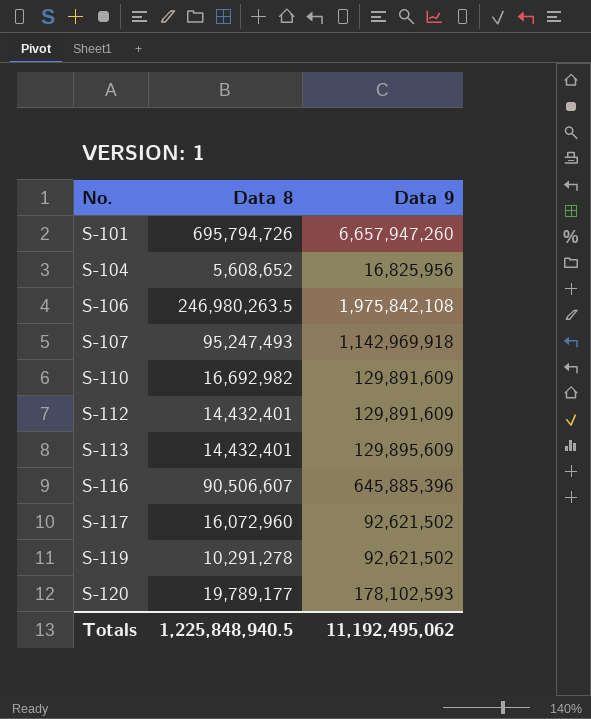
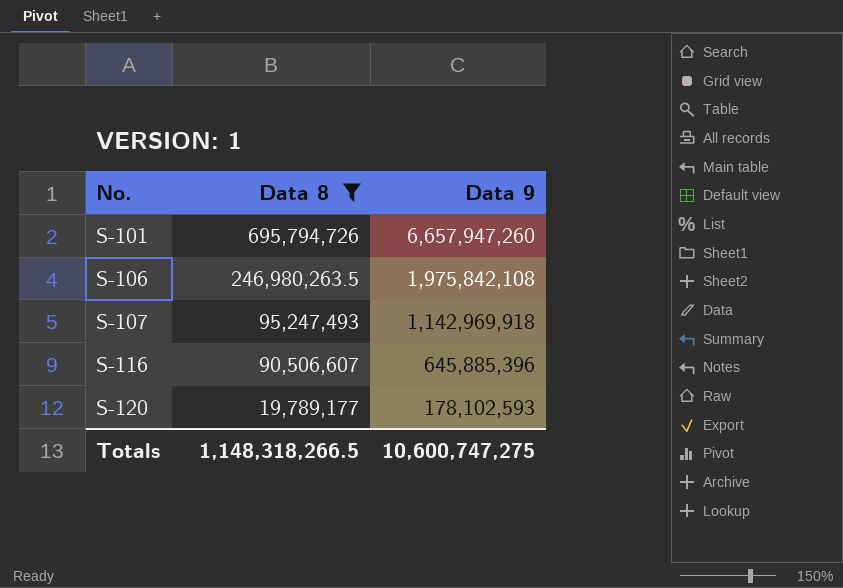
filter: none -> Data 8 >= 19,789,177
Totals | Data 8: 1,225,848,940.5 -> 1,148,318,266.5
Totals | Data 9: 11,192,495,062 -> 10,600,747,275

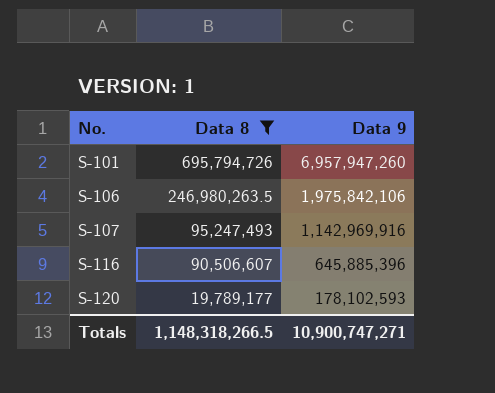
S-101 | Data 9: 6,657,947,260 -> 6,957,947,260
S-106 | Data 9: 1,975,842,108 -> 1,975,842,106
S-107 | Data 9: 1,142,969,918 -> 1,142,969,916
Totals | Data 9: 10,600,747,275 -> 10,900,747,271

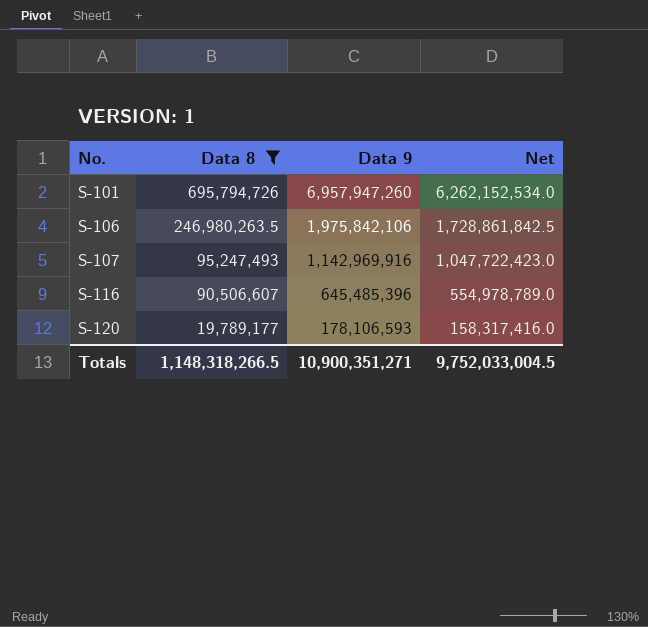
column Net | formula: none -> [Data 9] - [Data 8]
S-116 | Data 9: 645,885,396 -> 645,485,396
S-120 | Data 9: 178,102,593 -> 178,106,593
Totals | Data 9: 10,900,747,271 -> 10,900,351,271

